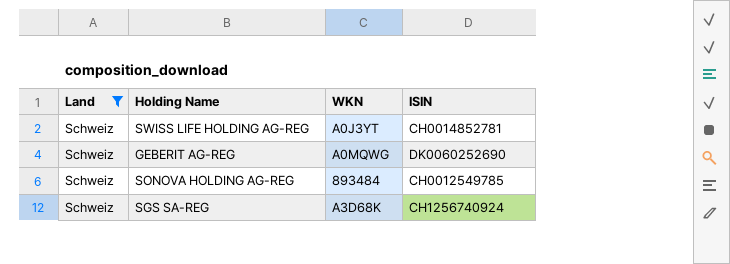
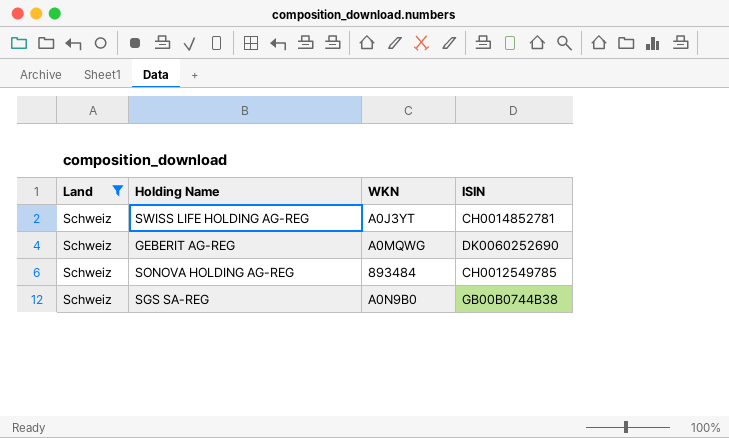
SGS SA-REG | WKN: A3D68K -> A0N9B0
SGS SA-REG | ISIN: CH1256740924 -> GB00B0744B38

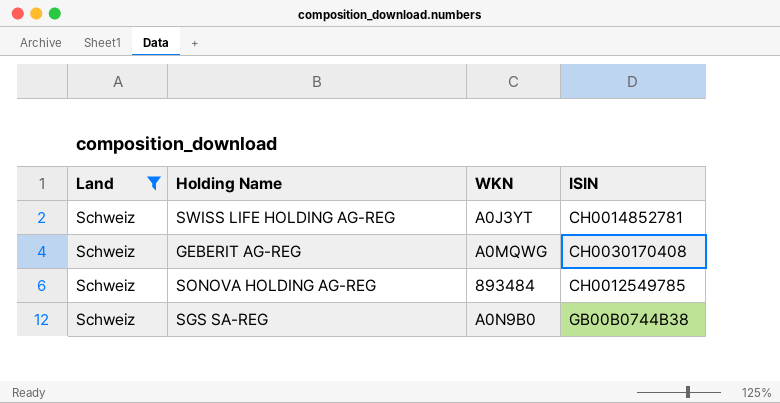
GEBERIT AG-REG | ISIN: DK0060252690 -> CH0030170408

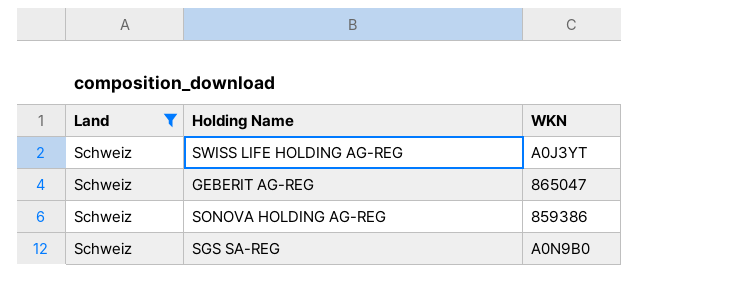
column ISIN | position: 4 -> none
GEBERIT AG-REG | WKN: A0MQWG -> 865047
SONOVA HOLDING AG-REG | WKN: 893484 -> 859386

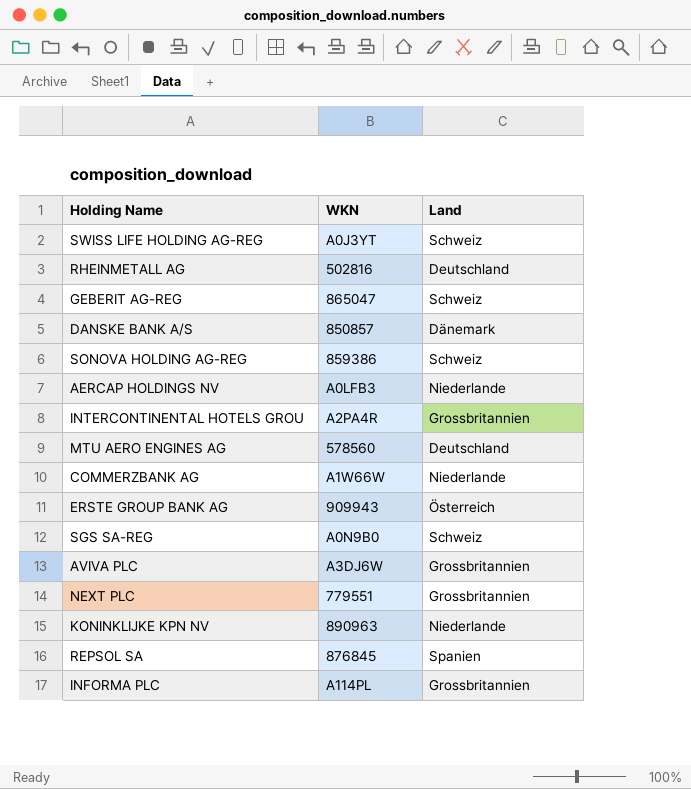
filter: Land = Schweiz -> none
column Land | position: 1 -> 3

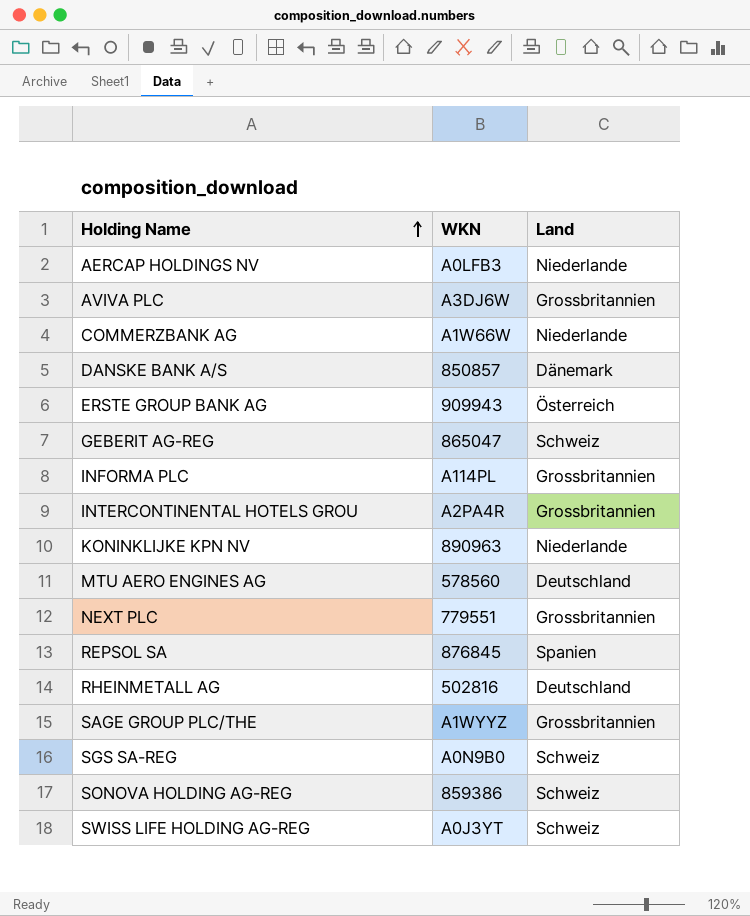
row order: none -> Holding Name ascending
row SAGE GROUP PLC/THE: none -> A1WYYZ | Grossbritannien

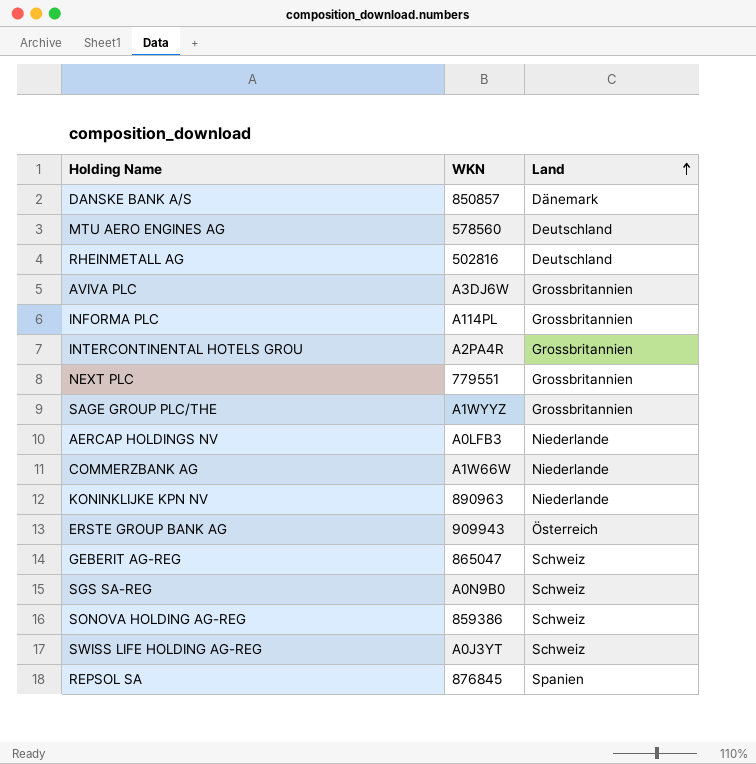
row order: Holding Name ascending -> Land ascending

